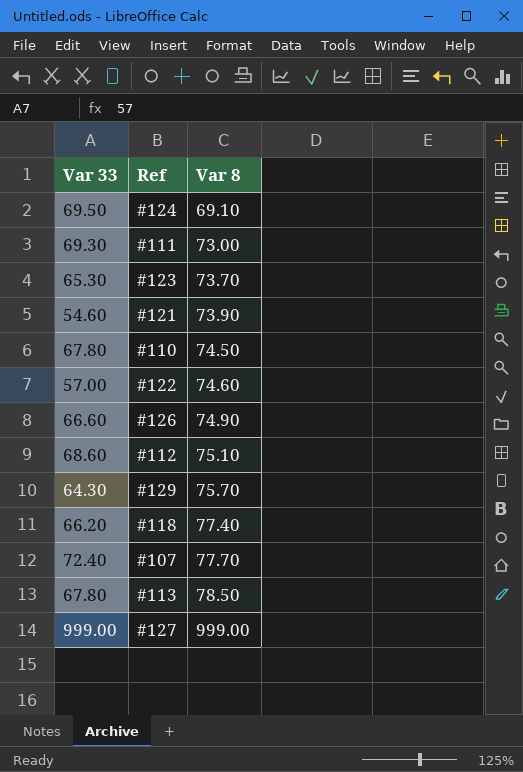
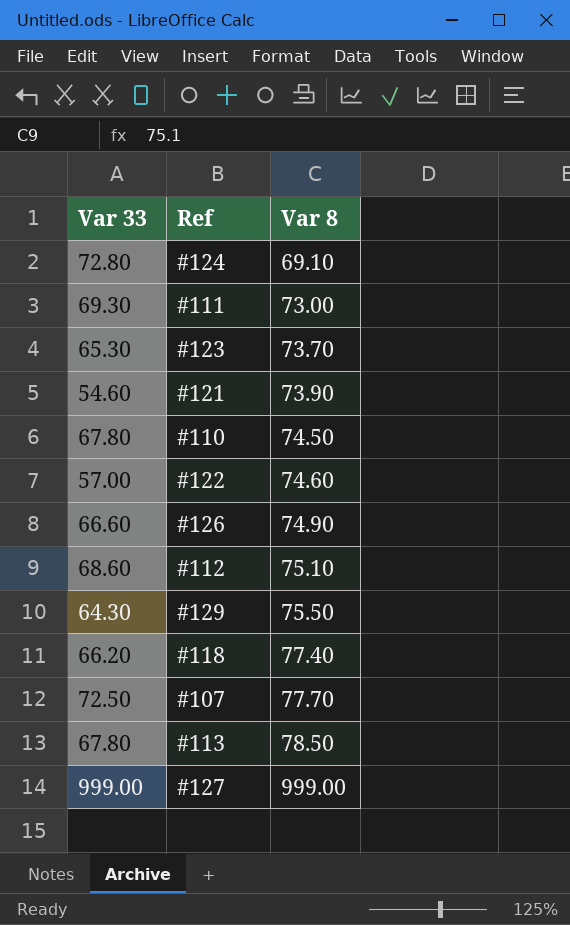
#124 | Var 33: 69.50 -> 72.80
#129 | Var 8: 75.70 -> 75.50
#107 | Var 33: 72.40 -> 72.50

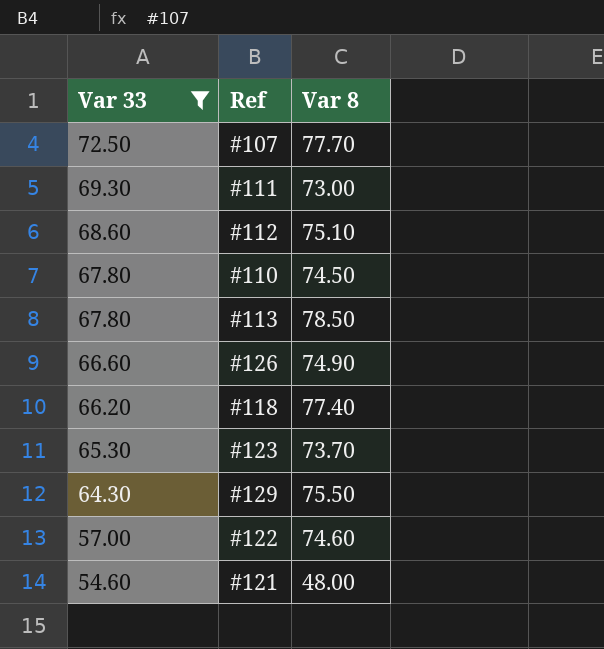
filter: none -> Var 33 <= 72.50
row order: Var 8 ascending -> Var 33 descending
#121 | Var 8: 73.90 -> 48.00

